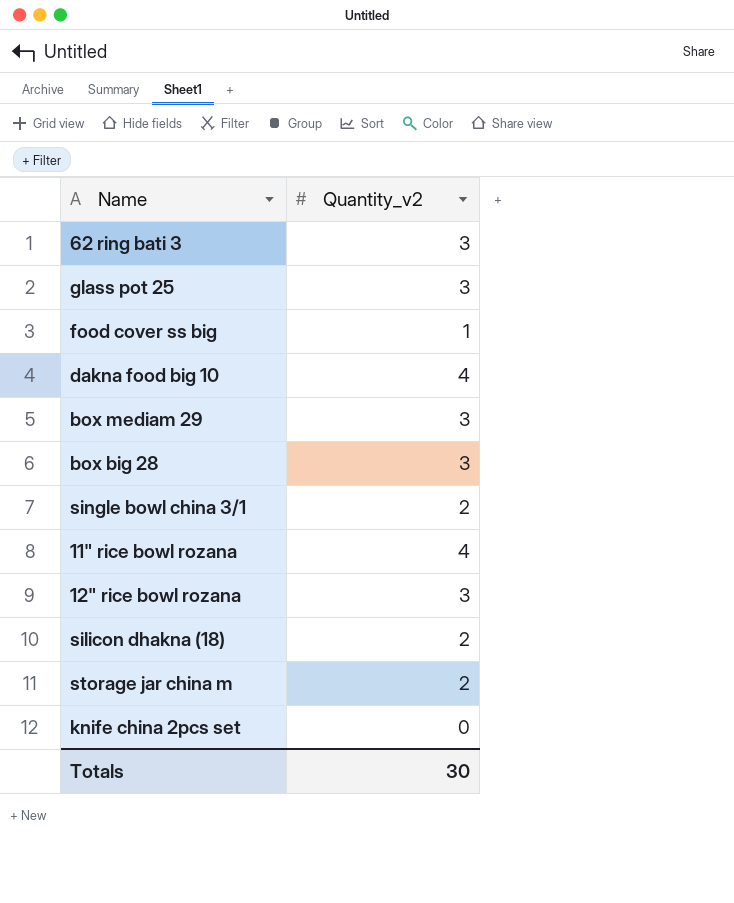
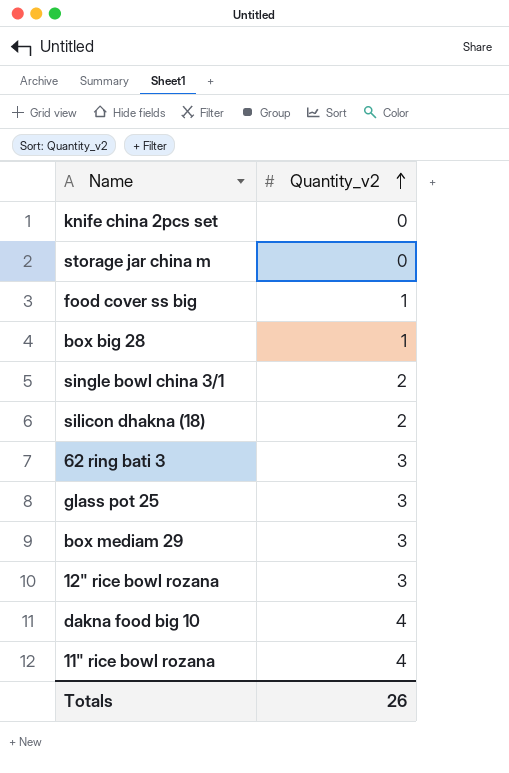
row order: none -> Quantity_v2 ascending
storage jar china m | Quantity_v2: 2 -> 0
box big 28 | Quantity_v2: 3 -> 1
Totals | Quantity_v2: 30 -> 26

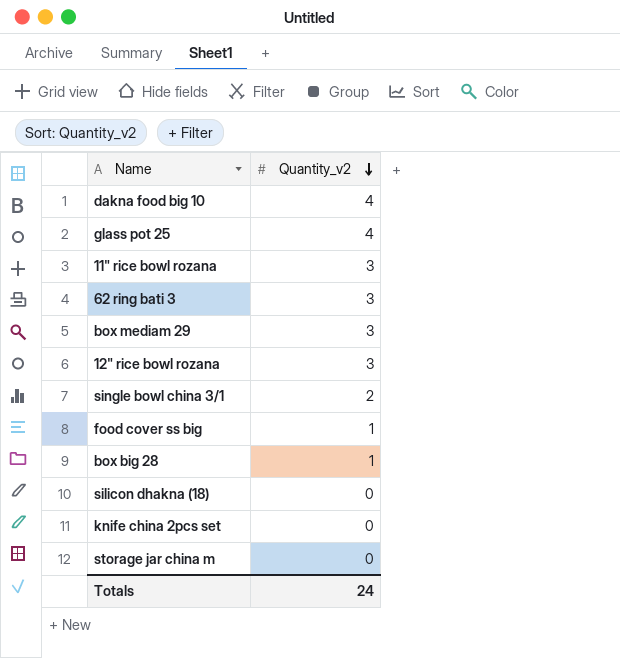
row order: Quantity_v2 ascending -> Quantity_v2 descending
glass pot 25 | Quantity_v2: 3 -> 4
11" rice bowl rozana | Quantity_v2: 4 -> 3
silicon dhakna (18) | Quantity_v2: 2 -> 0
Totals | Quantity_v2: 26 -> 24

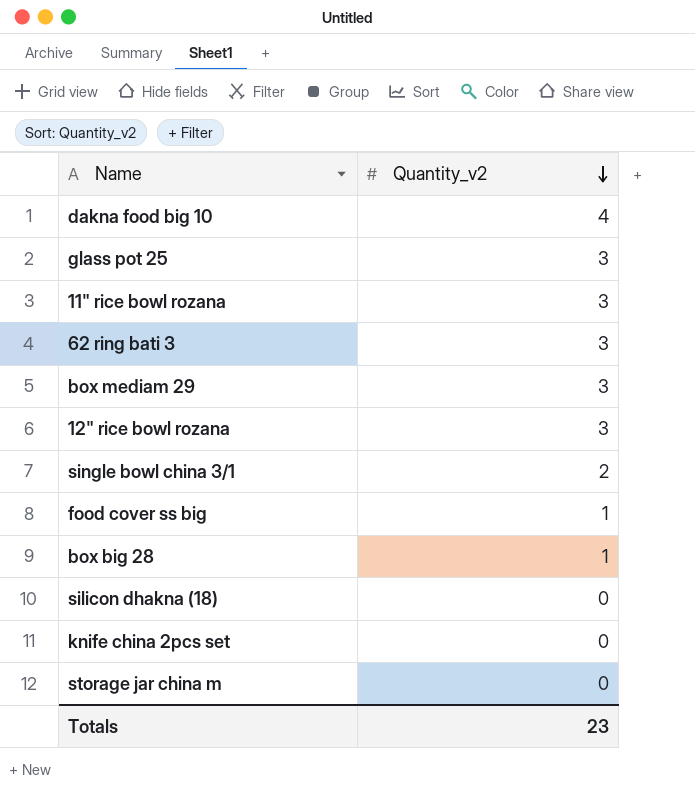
glass pot 25 | Quantity_v2: 4 -> 3
Totals | Quantity_v2: 24 -> 23

